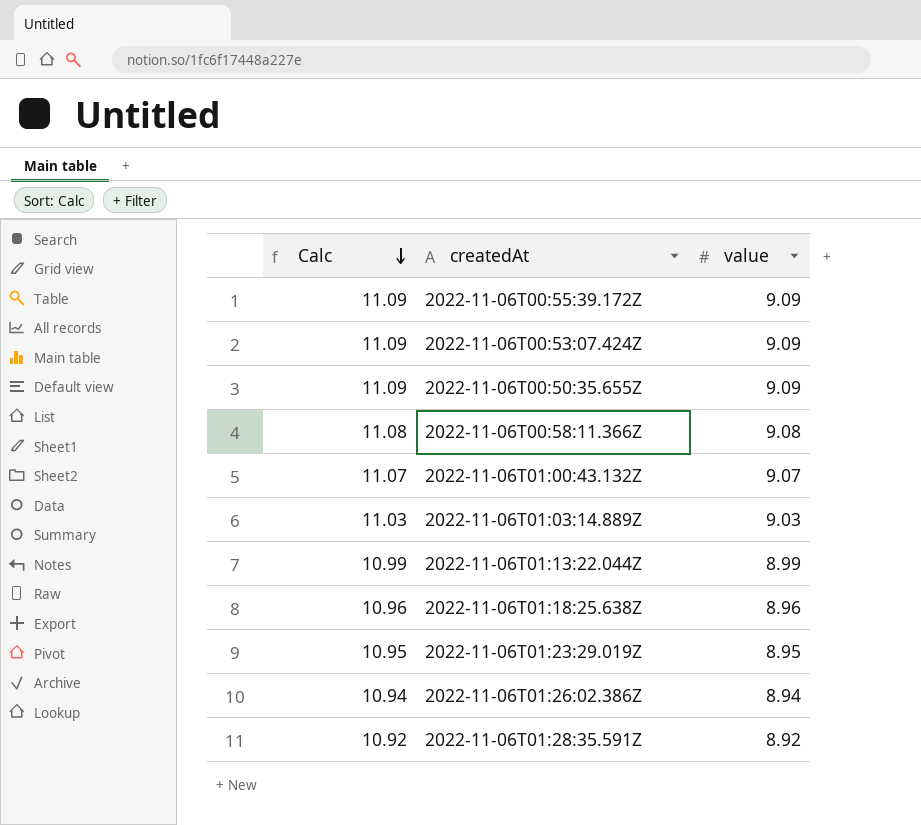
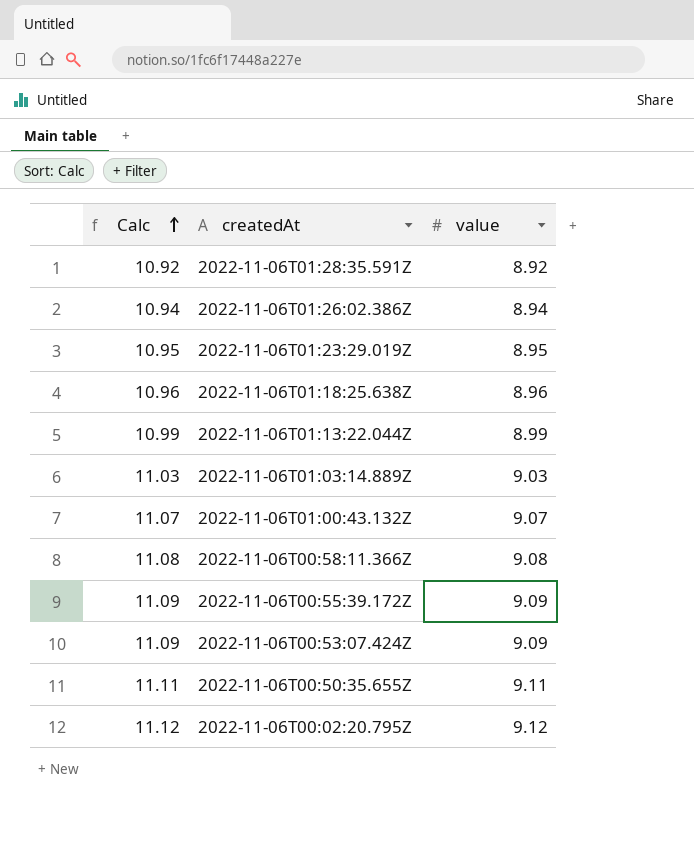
row order: Calc descending -> Calc ascending
2022-11-06T00:50:35.655Z | Calc: 11.09 -> 11.11
2022-11-06T00:50:35.655Z | value: 9.09 -> 9.11
row 2022-11-06T00:02:20.795Z: none -> 11.12 | 9.12

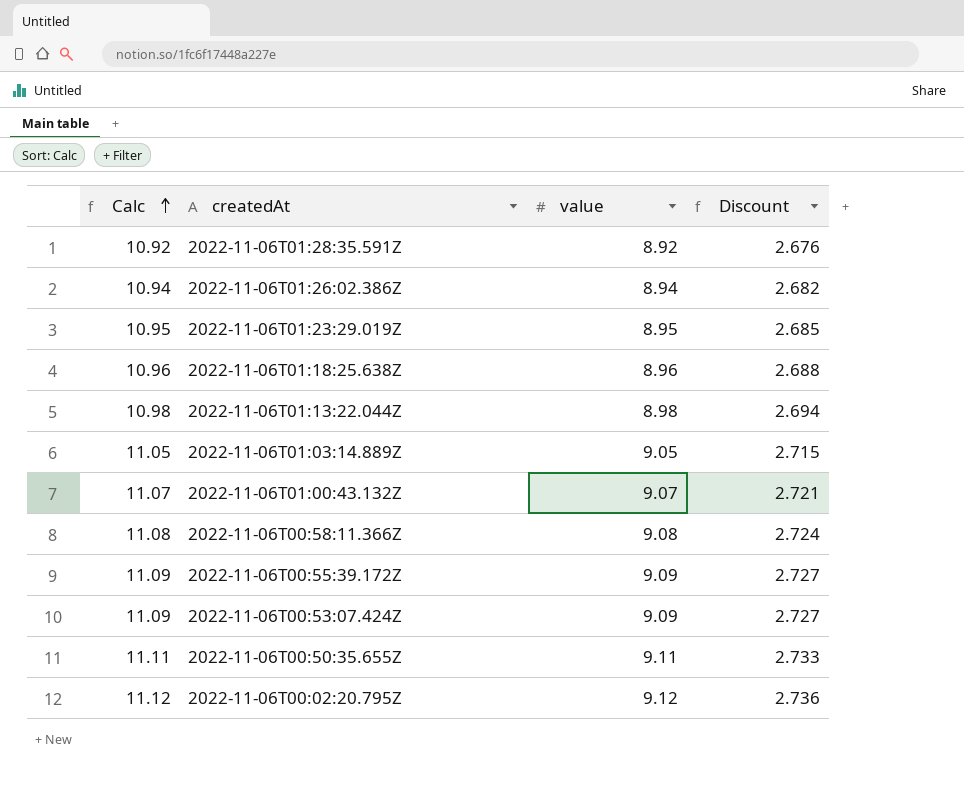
column Discount | formula: none -> [value] * 0.3
2022-11-06T01:13:22.044Z | Calc: 10.99 -> 10.98
2022-11-06T01:13:22.044Z | value: 8.99 -> 8.98
2022-11-06T01:03:14.889Z | Calc: 11.03 -> 11.05
2022-11-06T01:03:14.889Z | value: 9.03 -> 9.05

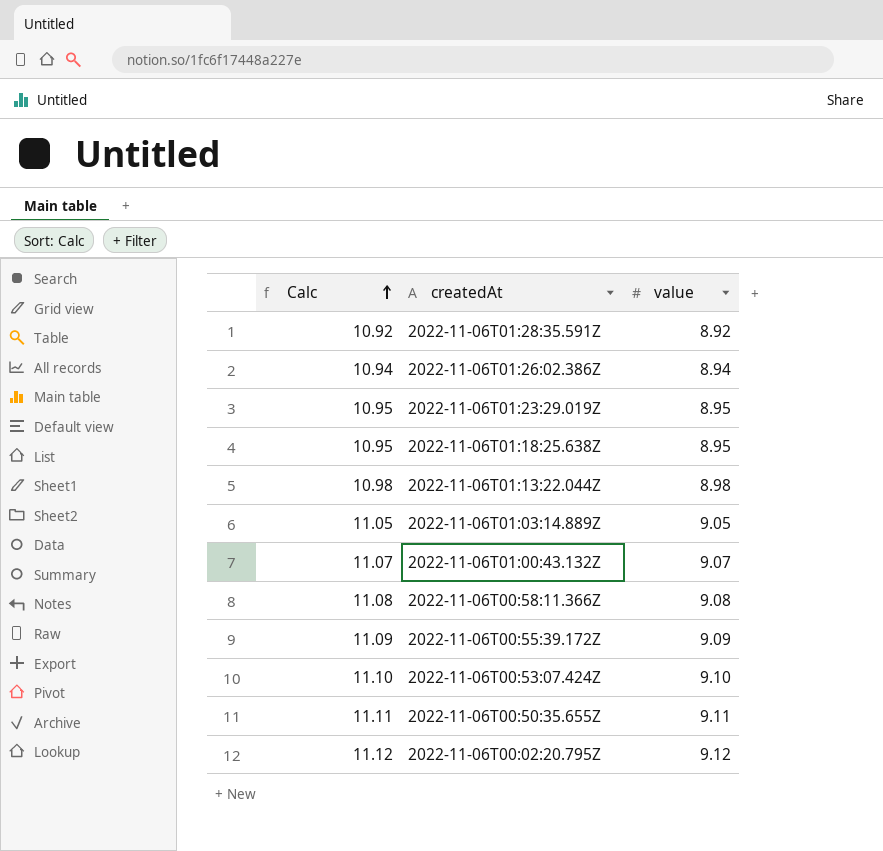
column Discount | formula: [value] * 0.3 -> none
2022-11-06T01:18:25.638Z | Calc: 10.96 -> 10.95
2022-11-06T01:18:25.638Z | value: 8.96 -> 8.95
2022-11-06T00:53:07.424Z | Calc: 11.09 -> 11.10
2022-11-06T00:53:07.424Z | value: 9.09 -> 9.10

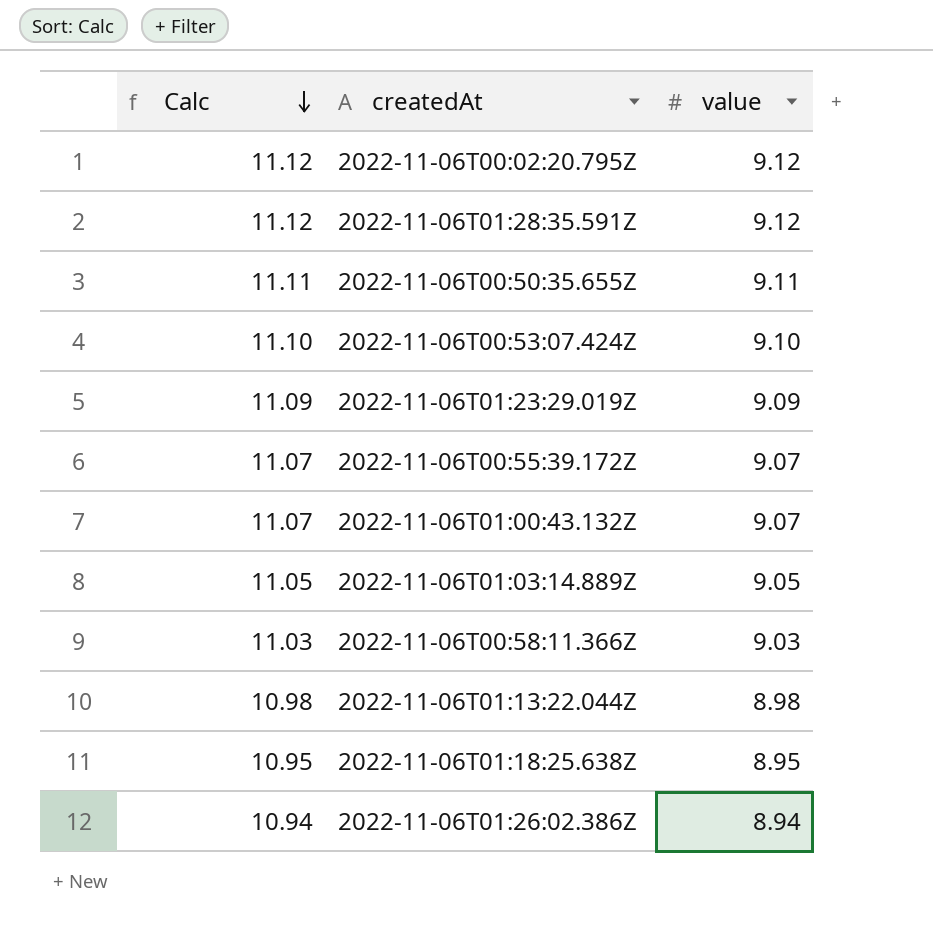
row order: Calc ascending -> Calc descending
2022-11-06T01:28:35.591Z | Calc: 10.92 -> 11.12
2022-11-06T01:28:35.591Z | value: 8.92 -> 9.12
2022-11-06T01:23:29.019Z | Calc: 10.95 -> 11.09
2022-11-06T01:23:29.019Z | value: 8.95 -> 9.09
2022-11-06T00:55:39.172Z | Calc: 11.09 -> 11.07
2022-11-06T00:55:39.172Z | value: 9.09 -> 9.07
2022-11-06T00:58:11.366Z | Calc: 11.08 -> 11.03
2022-11-06T00:58:11.366Z | value: 9.08 -> 9.03

